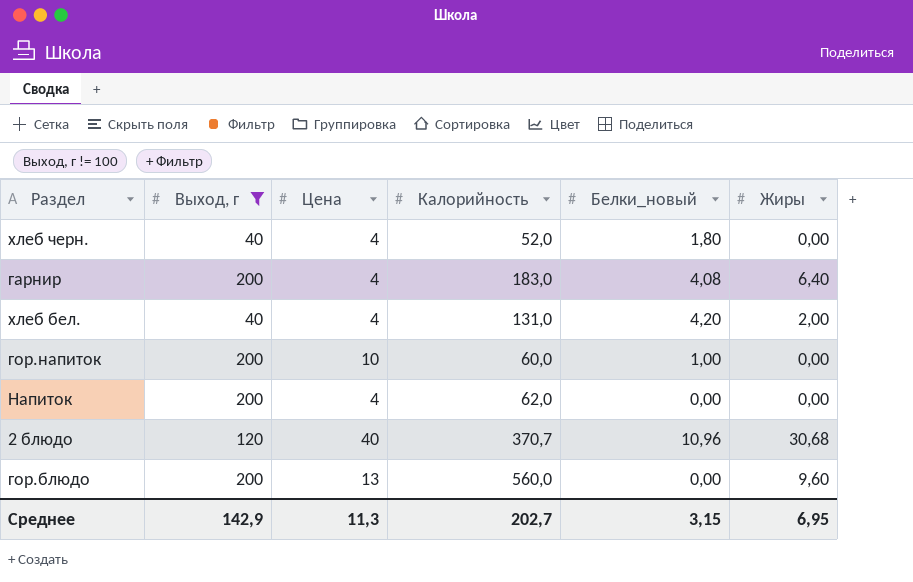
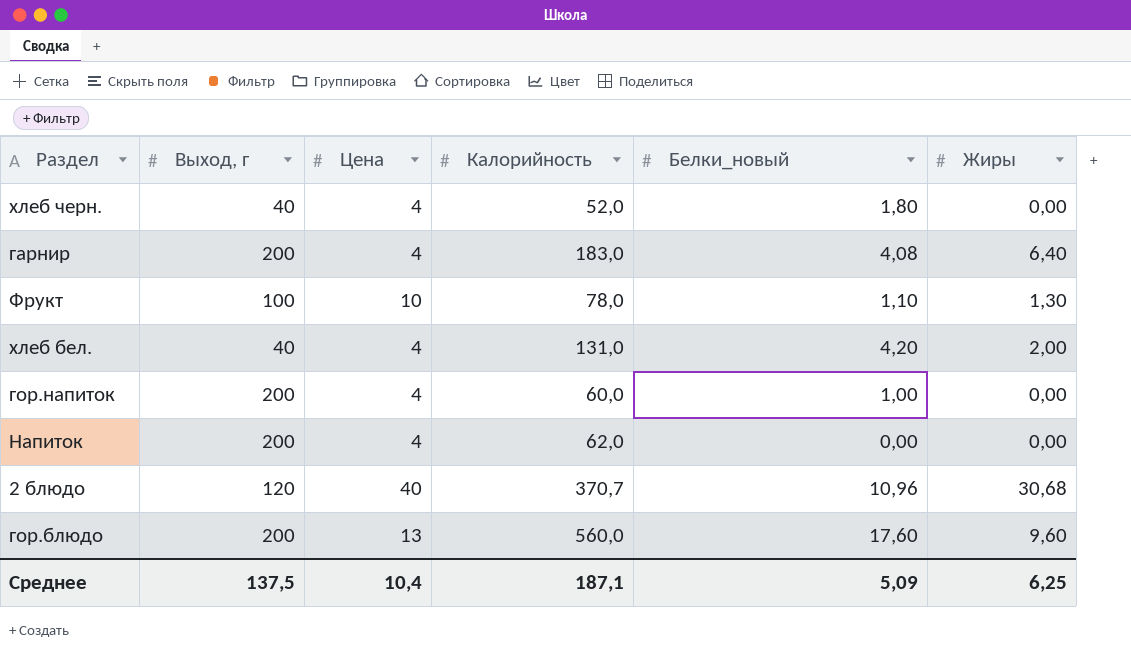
filter: Выход, г != 100 -> none
гор.напиток | Цена: 10 -> 4
гор.блюдо | Белки_новый: 0,00 -> 17,60
Среднее | Выход, г: 142,9 -> 137,5
Среднее | Цена: 11,3 -> 10,4
Среднее | Калорийность: 202,7 -> 187,1
Среднее | Белки_новый: 3,15 -> 5,09
Среднее | Жиры: 6,95 -> 6,25

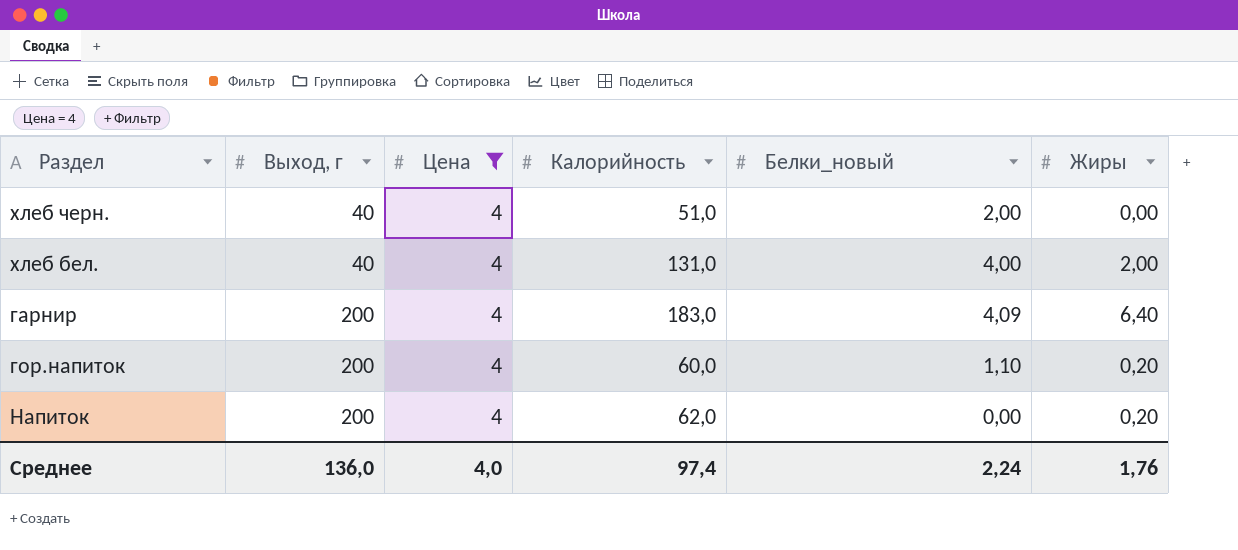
filter: none -> Цена = 4
row order: none -> Выход, г ascending
хлеб черн. | Калорийность: 52,0 -> 51,0
хлеб черн. | Белки_новый: 1,80 -> 2,00
хлеб бел. | Белки_новый: 4,20 -> 4,00
гарнир | Белки_новый: 4,08 -> 4,09
гор.напиток | Белки_новый: 1,00 -> 1,10
гор.напиток | Жиры: 0,00 -> 0,20
Напиток | Жиры: 0,00 -> 0,20
Среднее | Выход, г: 137,5 -> 136,0
Среднее | Цена: 10,4 -> 4,0
Среднее | Калорийность: 187,1 -> 97,4
Среднее | Белки_новый: 5,09 -> 2,24
Среднее | Жиры: 6,25 -> 1,76

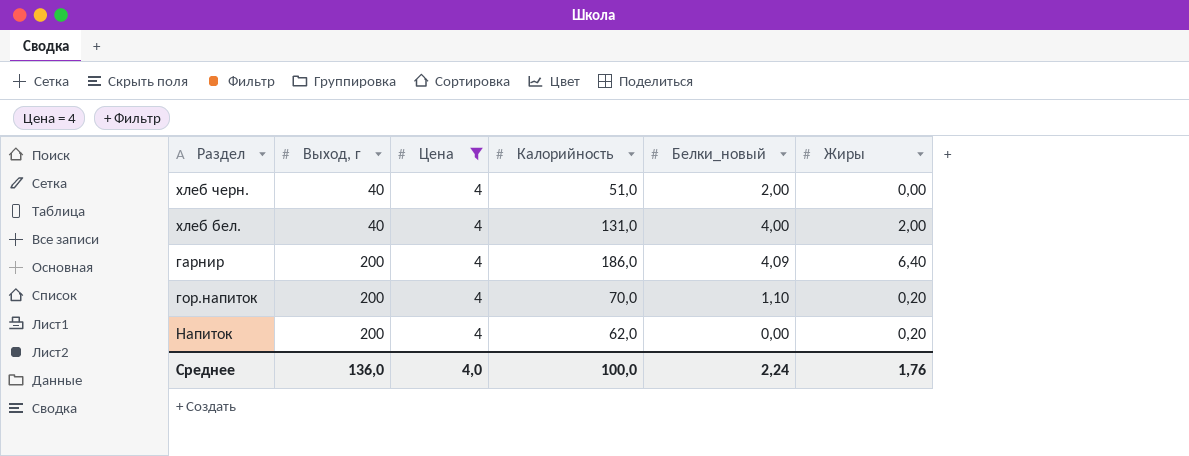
гарнир | Калорийность: 183,0 -> 186,0
гор.напиток | Калорийность: 60,0 -> 70,0
Среднее | Калорийность: 97,4 -> 100,0

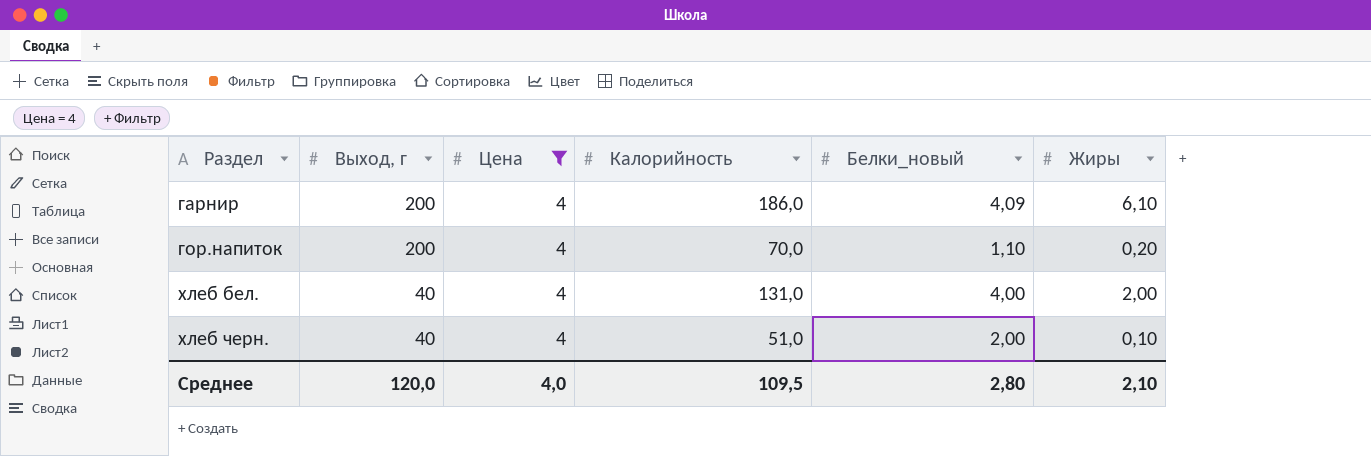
row order: Выход, г ascending -> Раздел ascending
row Напиток: 200 | 4 | 62,0 | 0,00 | 0,20 -> none
гарнир | Жиры: 6,40 -> 6,10
хлеб черн. | Жиры: 0,00 -> 0,10
Среднее | Выход, г: 136,0 -> 120,0
Среднее | Калорийность: 100,0 -> 109,5
Среднее | Белки_новый: 2,24 -> 2,80
Среднее | Жиры: 1,76 -> 2,10

